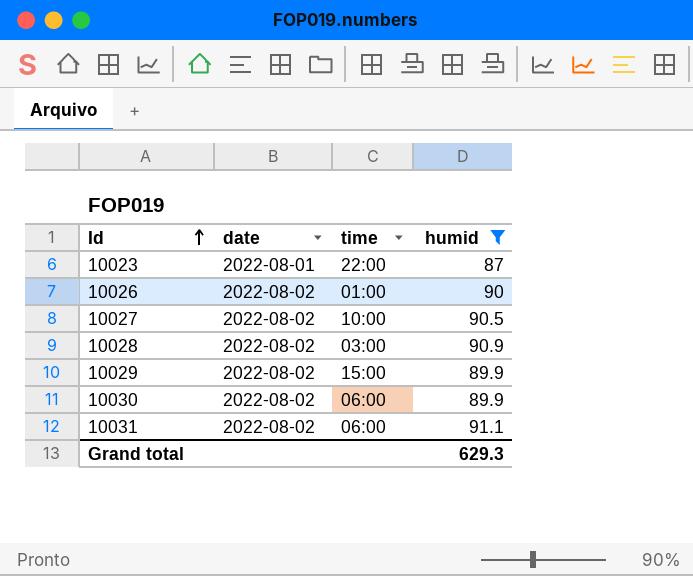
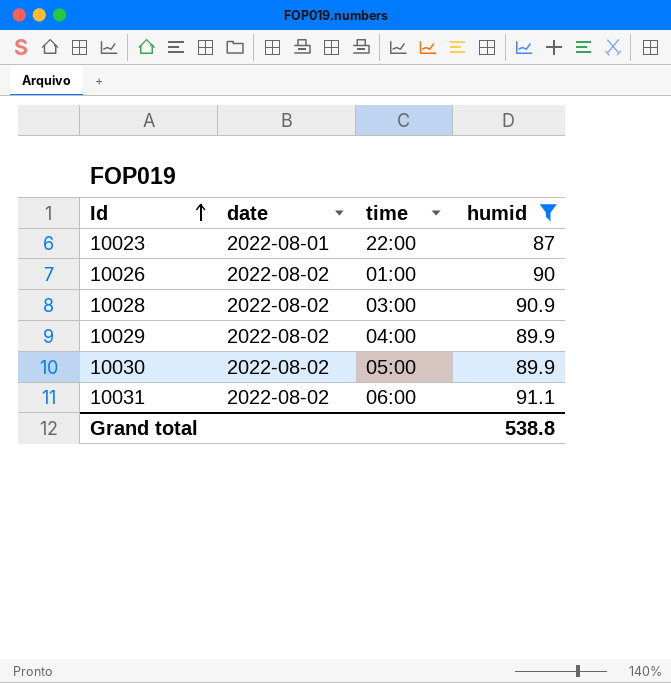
row 10027: 2022-08-02 | 10:00 | 90.5 -> none
10029 | time: 15:00 -> 04:00
10030 | time: 06:00 -> 05:00
Grand total | humid: 629.3 -> 538.8

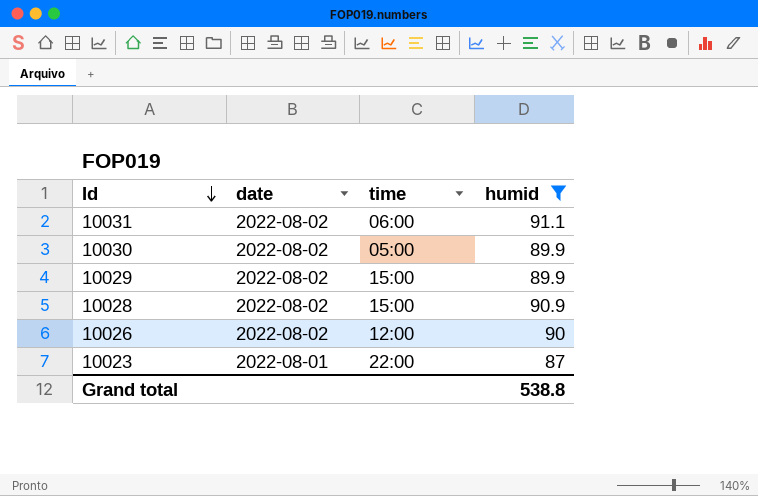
row order: Id ascending -> Id descending
10029 | time: 04:00 -> 15:00
10028 | time: 03:00 -> 15:00
10026 | time: 01:00 -> 12:00

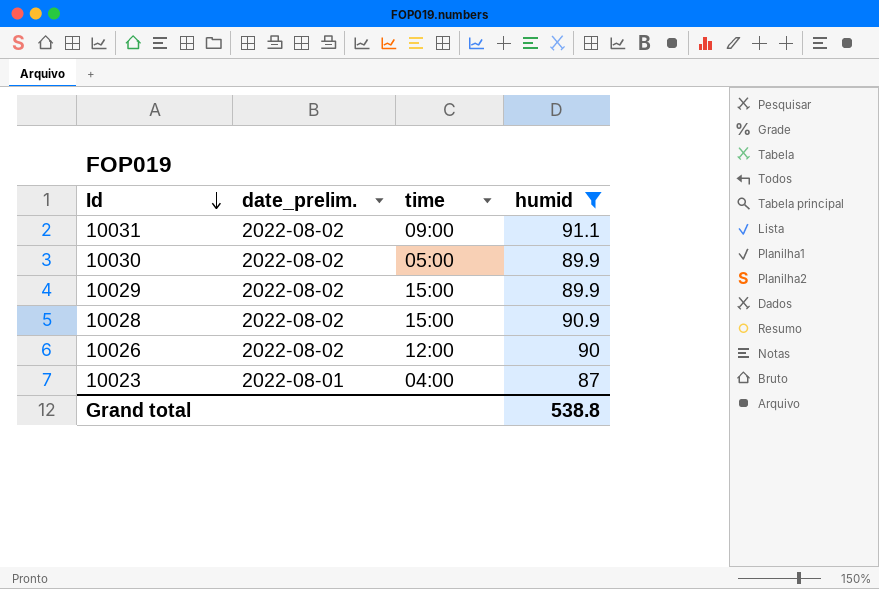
column name: date -> date_prelim.
10031 | time: 06:00 -> 09:00
10023 | time: 22:00 -> 04:00

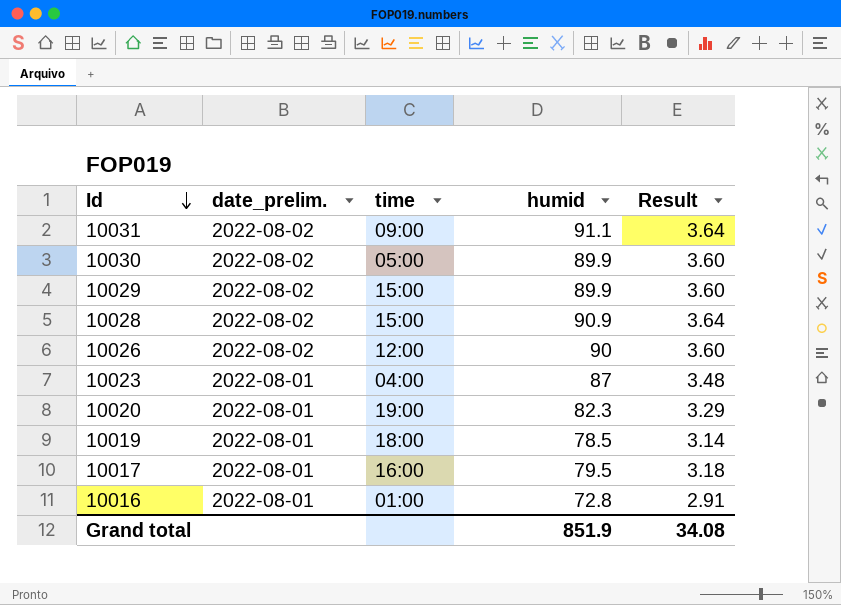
filter: humid >= 87 -> none
column Result | formula: none -> [humid] * 0.04
Grand total | humid: 538.8 -> 851.9

